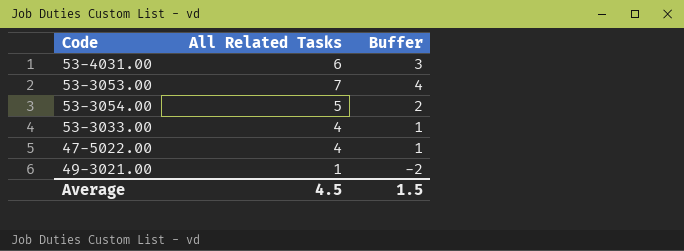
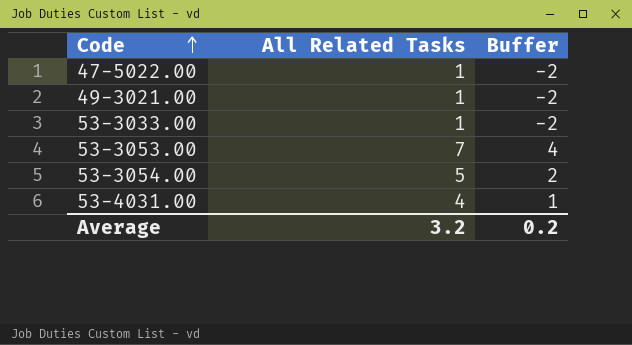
row order: none -> Code ascending
47-5022.00 | All Related Tasks: 4 -> 1
47-5022.00 | Buffer: 1 -> -2
53-3033.00 | All Related Tasks: 4 -> 1
53-3033.00 | Buffer: 1 -> -2
53-4031.00 | All Related Tasks: 6 -> 4
53-4031.00 | Buffer: 3 -> 1
Average | All Related Tasks: 4.5 -> 3.2
Average | Buffer: 1.5 -> 0.2

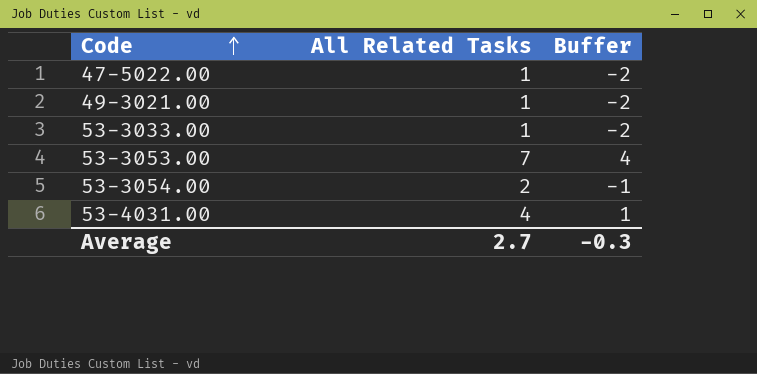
53-3054.00 | All Related Tasks: 5 -> 2
53-3054.00 | Buffer: 2 -> -1
Average | All Related Tasks: 3.2 -> 2.7
Average | Buffer: 0.2 -> -0.3

